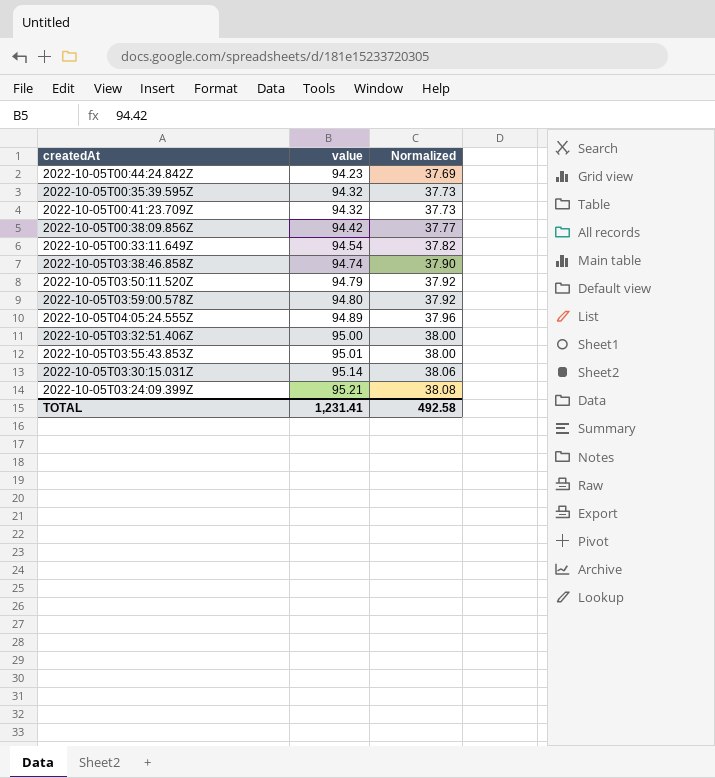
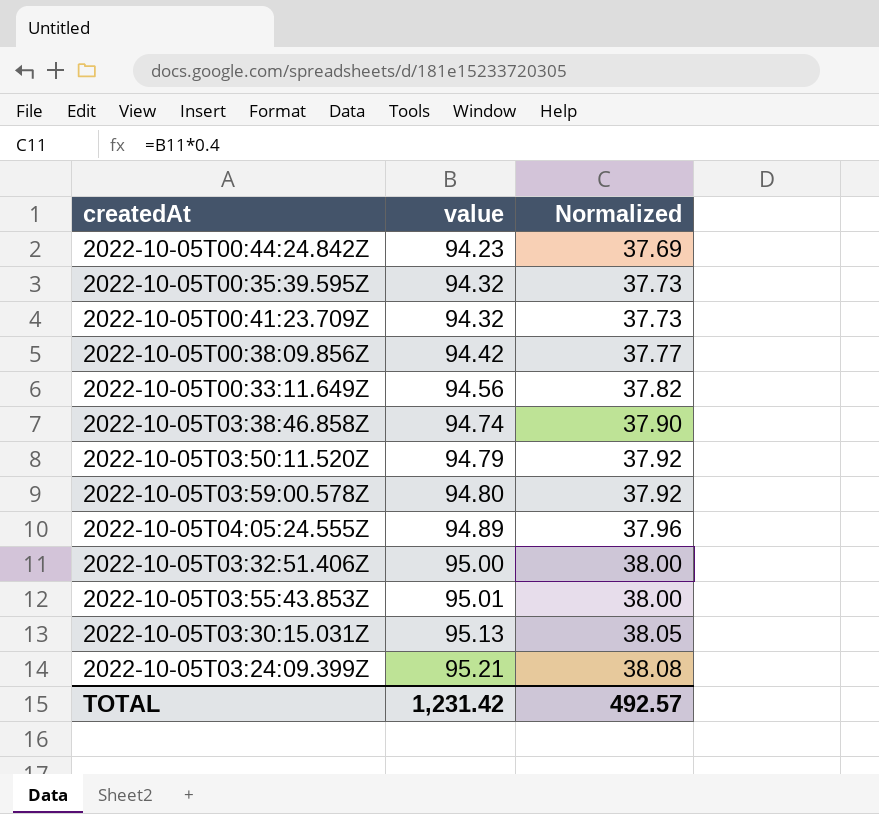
2022-10-05T00:33:11.649Z | value: 94.54 -> 94.56
2022-10-05T03:30:15.031Z | value: 95.14 -> 95.13
2022-10-05T03:30:15.031Z | Normalized: 38.06 -> 38.05
TOTAL | value: 1,231.41 -> 1,231.42
TOTAL | Normalized: 492.58 -> 492.57

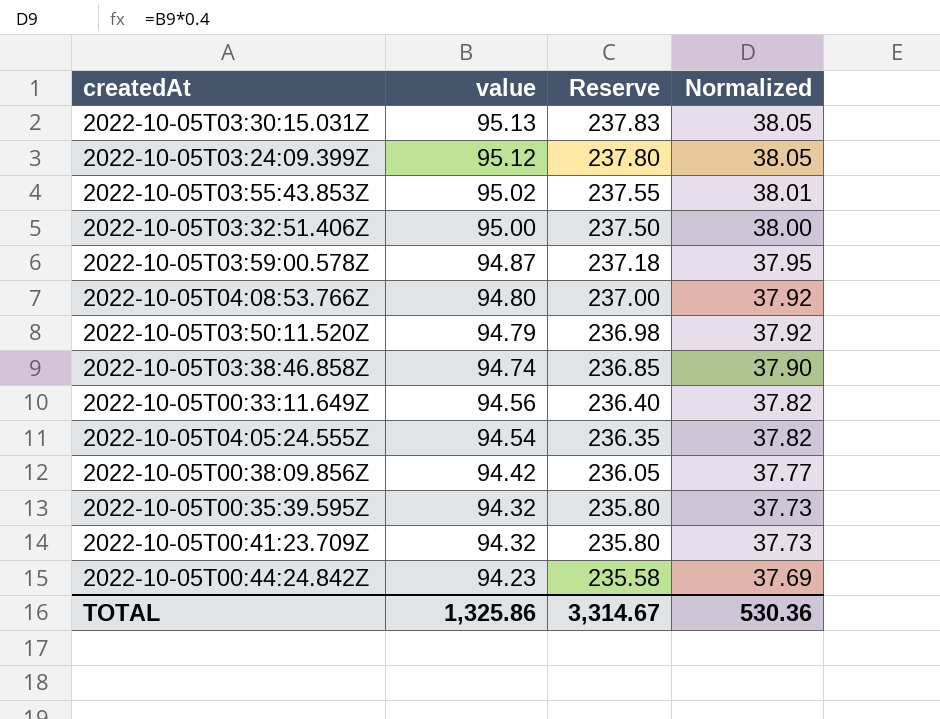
row order: value ascending -> value descending
column Reserve | formula: none -> [value] * 2.5
2022-10-05T03:24:09.399Z | value: 95.21 -> 95.12
2022-10-05T03:24:09.399Z | Normalized: 38.08 -> 38.05
2022-10-05T03:55:43.853Z | value: 95.01 -> 95.02
2022-10-05T03:55:43.853Z | Normalized: 38.00 -> 38.01
2022-10-05T03:59:00.578Z | value: 94.80 -> 94.87
2022-10-05T03:59:00.578Z | Normalized: 37.92 -> 37.95
row 2022-10-05T04:08:53.766Z: none -> 94.80 | 237.00 | 37.92
2022-10-05T04:05:24.555Z | value: 94.89 -> 94.54
2022-10-05T04:05:24.555Z | Normalized: 37.96 -> 37.82
TOTAL | value: 1,231.42 -> 1,325.86
TOTAL | Normalized: 492.57 -> 530.36

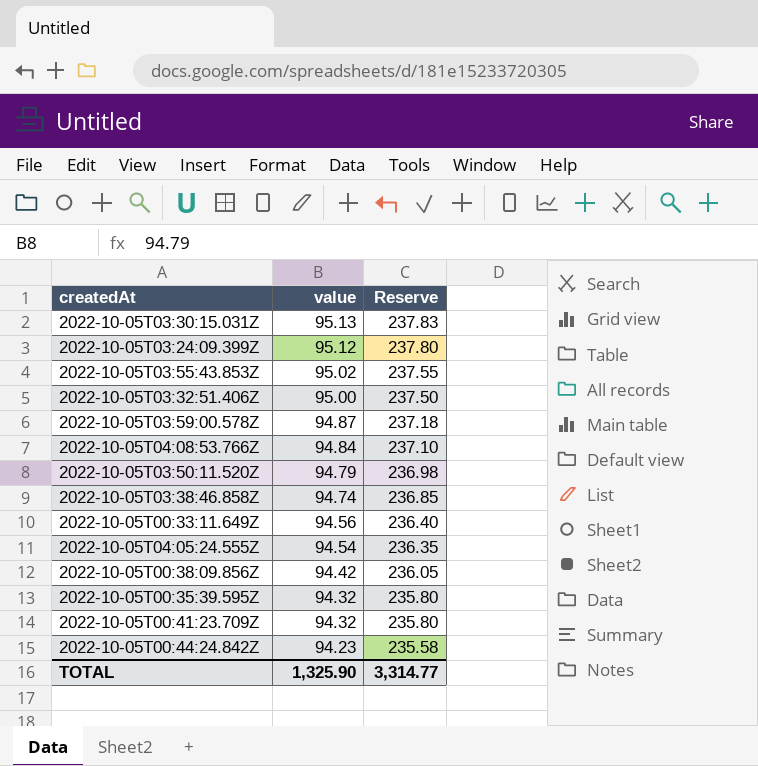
column Normalized | formula: [value] * 0.4 -> none
2022-10-05T04:08:53.766Z | value: 94.80 -> 94.84
2022-10-05T04:08:53.766Z | Reserve: 237.00 -> 237.10
TOTAL | value: 1,325.86 -> 1,325.90
TOTAL | Reserve: 3,314.67 -> 3,314.77

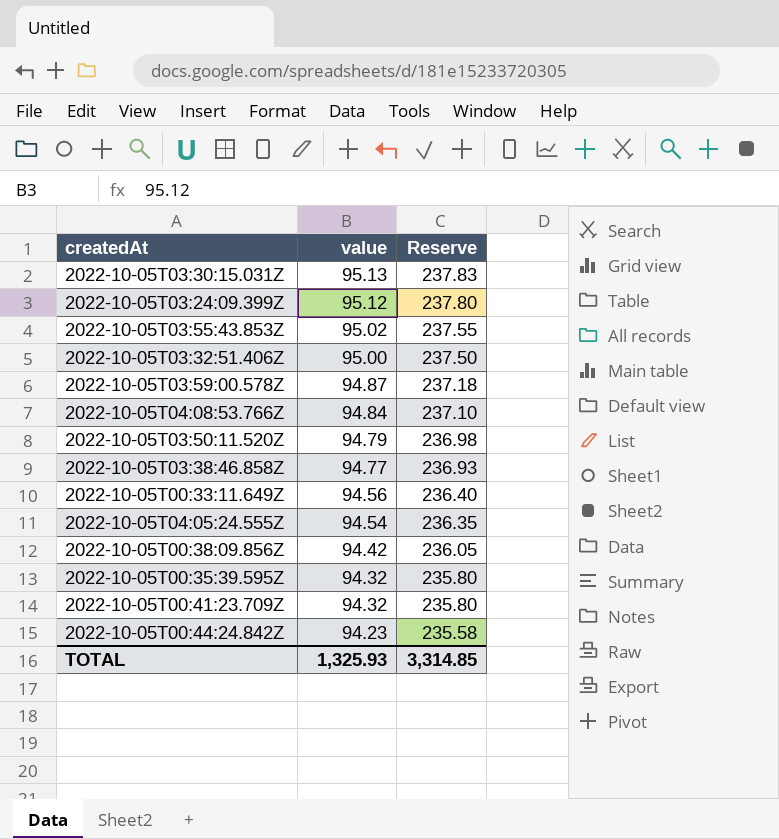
2022-10-05T03:38:46.858Z | value: 94.74 -> 94.77
2022-10-05T03:38:46.858Z | Reserve: 236.85 -> 236.93
TOTAL | value: 1,325.90 -> 1,325.93
TOTAL | Reserve: 3,314.77 -> 3,314.85

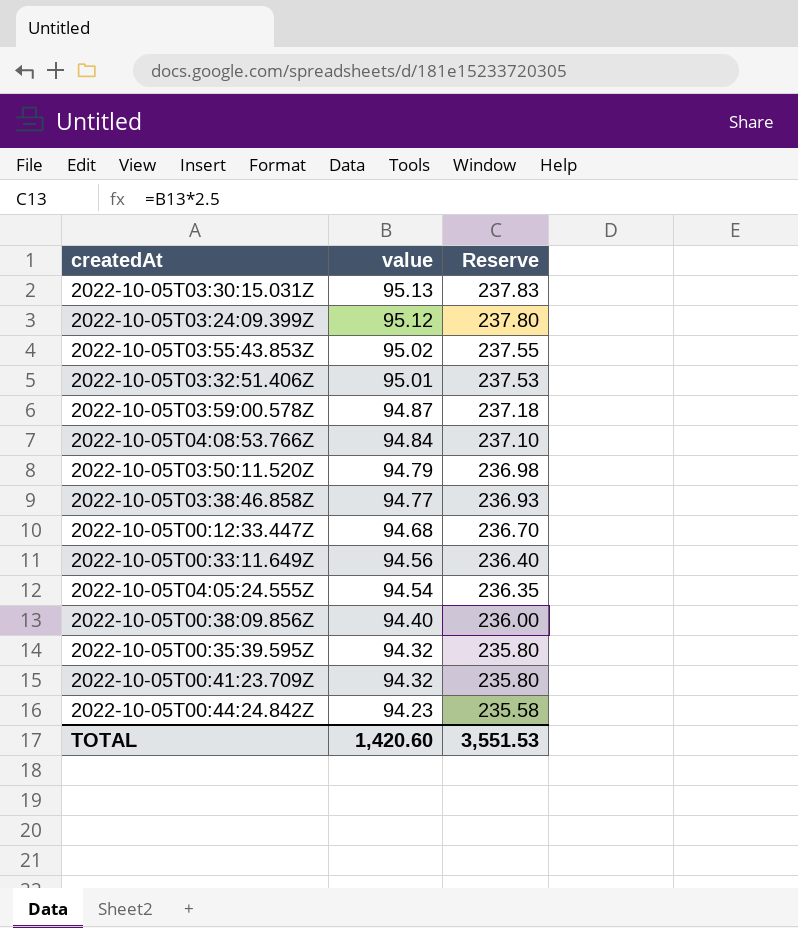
2022-10-05T03:32:51.406Z | value: 95.00 -> 95.01
2022-10-05T03:32:51.406Z | Reserve: 237.50 -> 237.53
row 2022-10-05T00:12:33.447Z: none -> 94.68 | 236.70
2022-10-05T00:38:09.856Z | value: 94.42 -> 94.40
2022-10-05T00:38:09.856Z | Reserve: 236.05 -> 236.00
TOTAL | value: 1,325.93 -> 1,420.60
TOTAL | Reserve: 3,314.85 -> 3,551.53

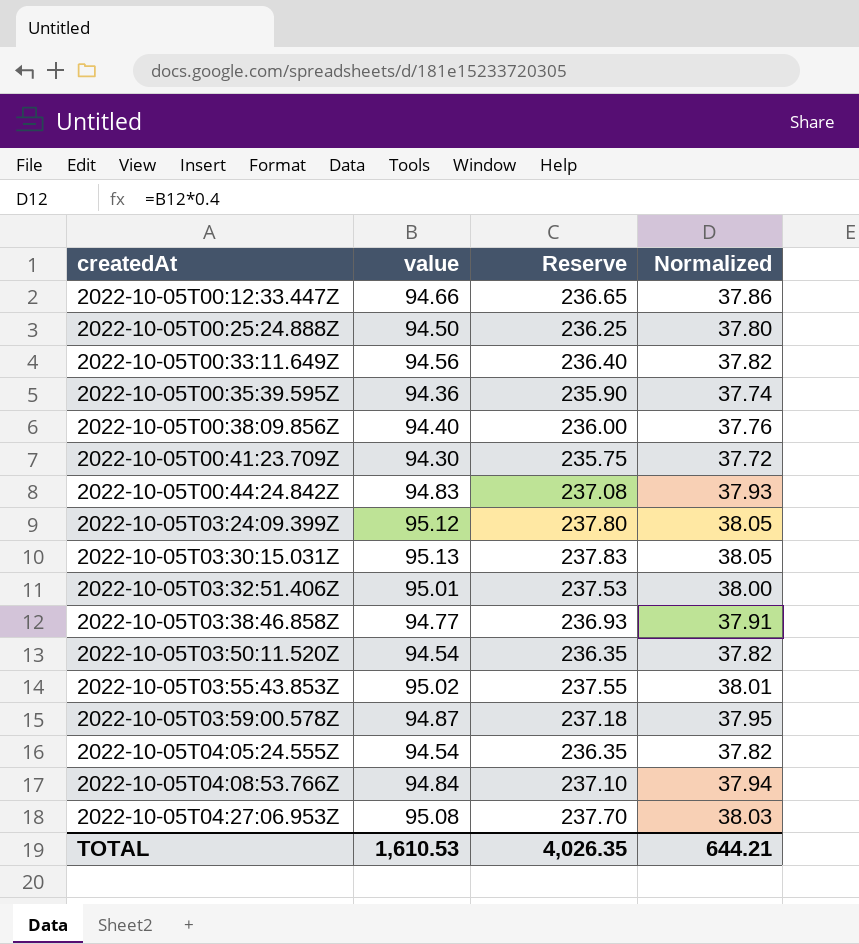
row order: value descending -> createdAt ascending
column Normalized | formula: none -> [value] * 0.4
2022-10-05T00:12:33.447Z | value: 94.68 -> 94.66
2022-10-05T00:12:33.447Z | Reserve: 236.70 -> 236.65
row 2022-10-05T00:25:24.888Z: none -> 94.50 | 236.25 | 37.80
2022-10-05T00:35:39.595Z | value: 94.32 -> 94.36
2022-10-05T00:35:39.595Z | Reserve: 235.80 -> 235.90
2022-10-05T00:41:23.709Z | value: 94.32 -> 94.30
2022-10-05T00:41:23.709Z | Reserve: 235.80 -> 235.75
2022-10-05T00:44:24.842Z | value: 94.23 -> 94.83
2022-10-05T00:44:24.842Z | Reserve: 235.58 -> 237.08
2022-10-05T03:50:11.520Z | value: 94.79 -> 94.54
2022-10-05T03:50:11.520Z | Reserve: 236.98 -> 236.35
row 2022-10-05T04:27:06.953Z: none -> 95.08 | 237.70 | 38.03
TOTAL | value: 1,420.60 -> 1,610.53
TOTAL | Reserve: 3,551.53 -> 4,026.35

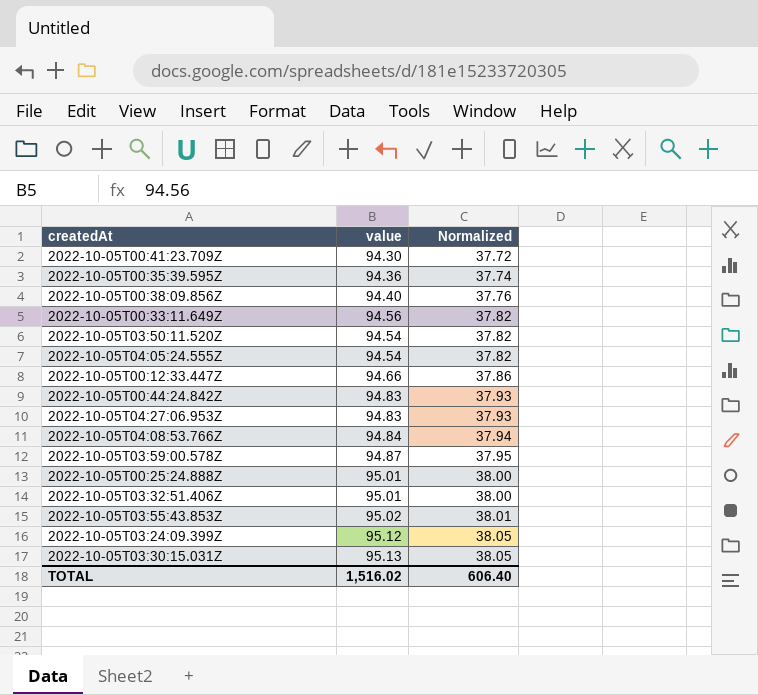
row order: createdAt ascending -> Normalized ascending
column Reserve | formula: [value] * 2.5 -> none
row 2022-10-05T03:38:46.858Z: 94.77 | 236.93 | 37.91 -> none
2022-10-05T04:27:06.953Z | value: 95.08 -> 94.83
2022-10-05T04:27:06.953Z | Normalized: 38.03 -> 37.93
2022-10-05T00:25:24.888Z | value: 94.50 -> 95.01
2022-10-05T00:25:24.888Z | Normalized: 37.80 -> 38.00
TOTAL | value: 1,610.53 -> 1,516.02
TOTAL | Normalized: 644.21 -> 606.40

